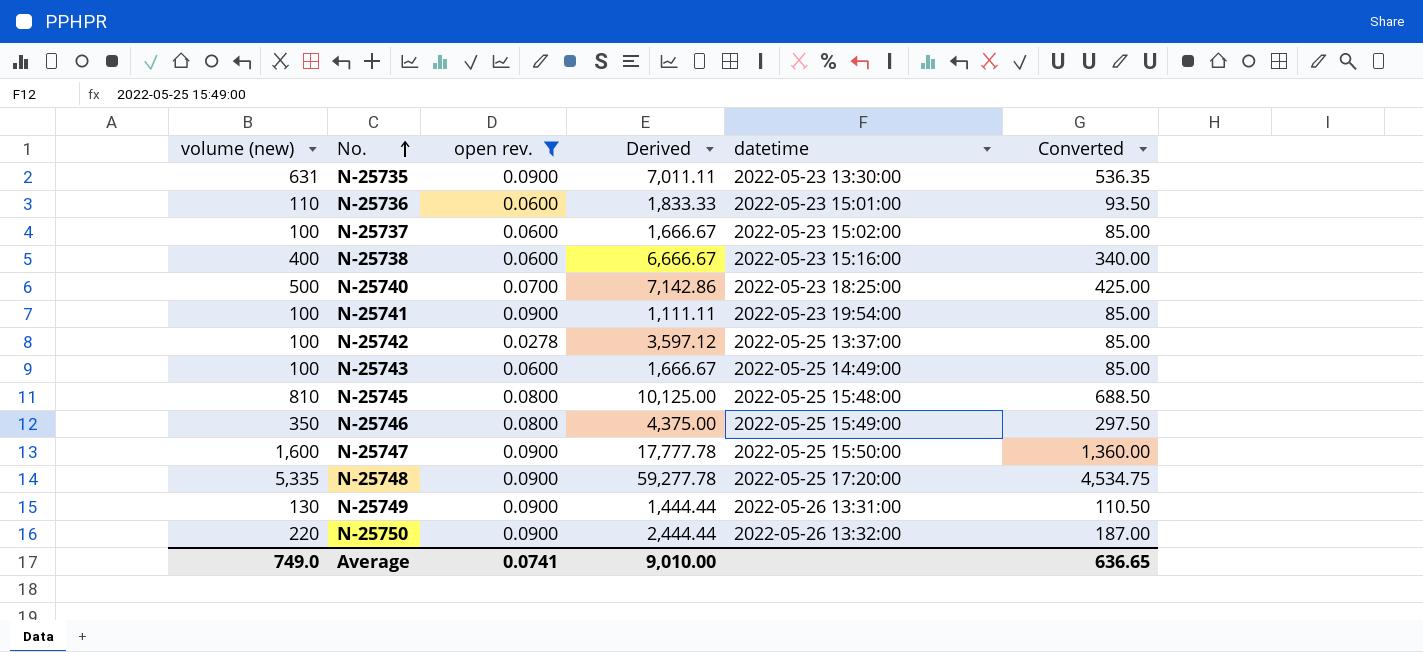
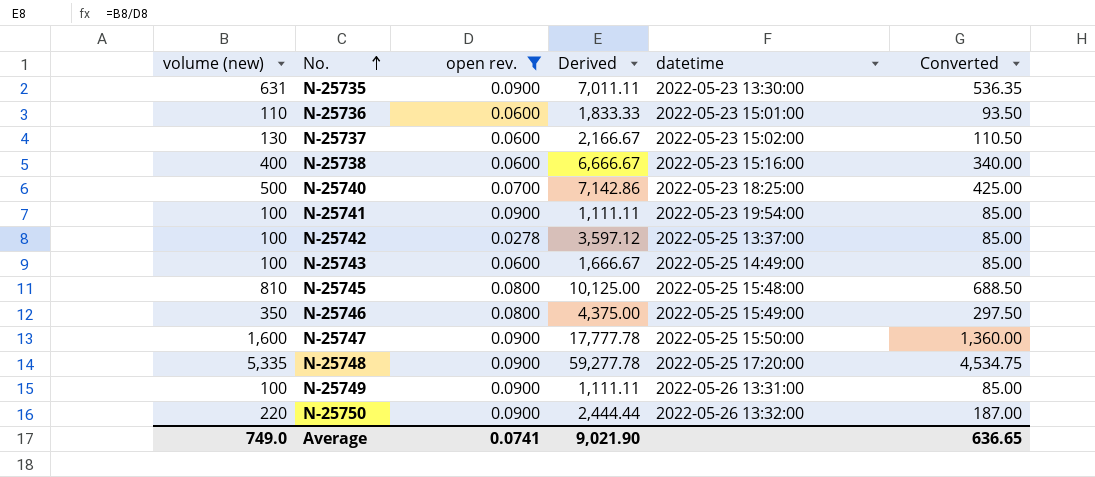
N-25737 | volume (new): 100 -> 130
N-25737 | Derived: 1,666.67 -> 2,166.67
N-25737 | Converted: 85.00 -> 110.50
N-25749 | volume (new): 130 -> 100
N-25749 | Derived: 1,444.44 -> 1,111.11
N-25749 | Converted: 110.50 -> 85.00
Average | Derived: 9,010.00 -> 9,021.90

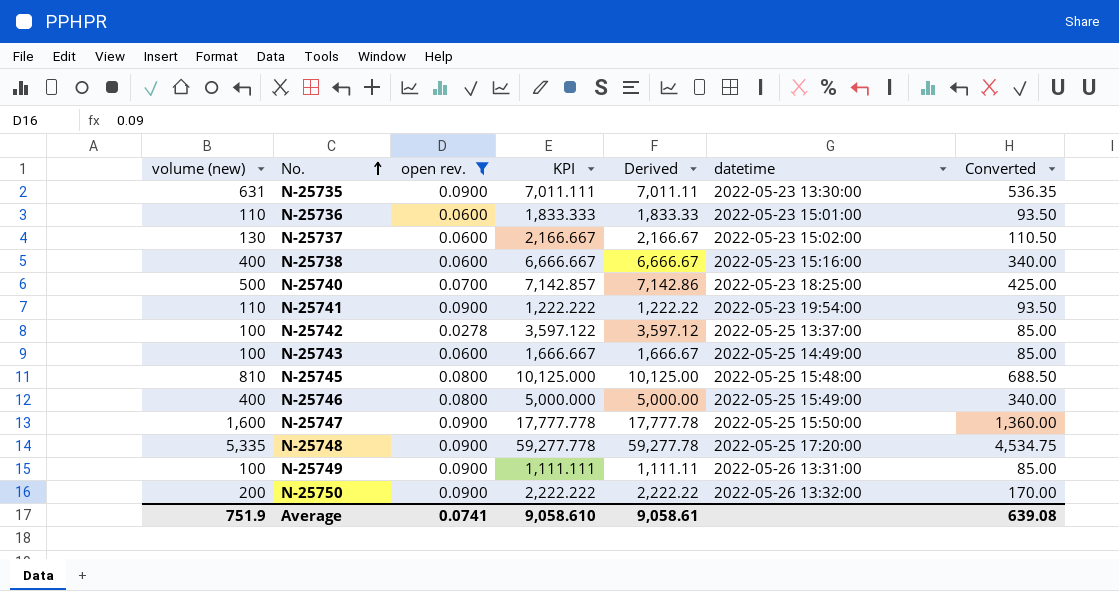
column KPI | formula: none -> [volume (new)] / [open rev.]
N-25741 | volume (new): 100 -> 110
N-25741 | Derived: 1,111.11 -> 1,222.22
N-25741 | Converted: 85.00 -> 93.50
N-25746 | volume (new): 350 -> 400
N-25746 | Derived: 4,375.00 -> 5,000.00
N-25746 | Converted: 297.50 -> 340.00
N-25750 | volume (new): 220 -> 200
N-25750 | Derived: 2,444.44 -> 2,222.22
N-25750 | Converted: 187.00 -> 170.00
Average | volume (new): 749.0 -> 751.9
Average | Derived: 9,021.90 -> 9,058.61
Average | Converted: 636.65 -> 639.08

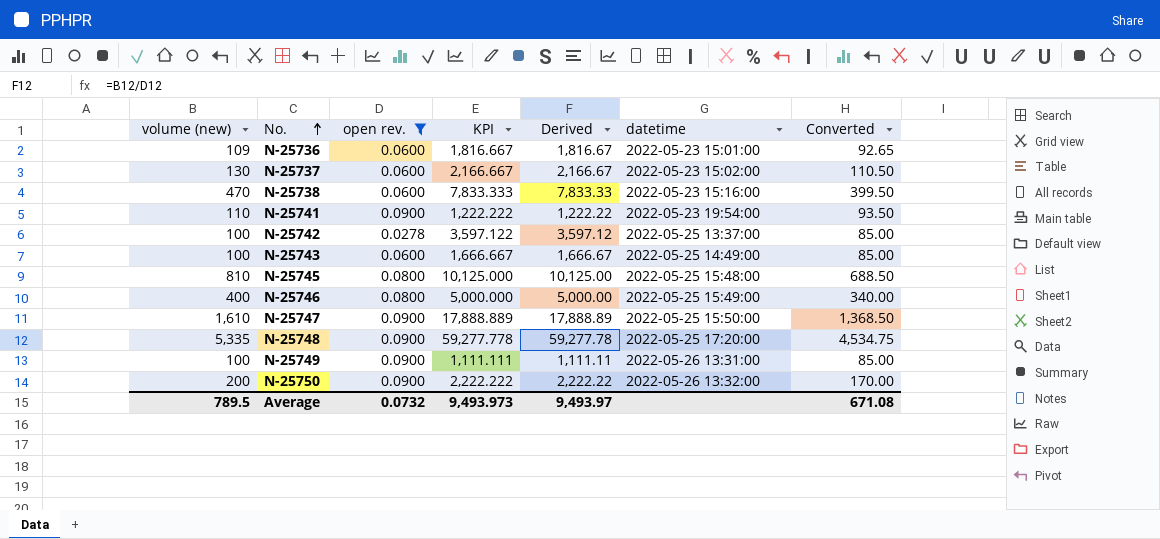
row N-25735: 631 | 0.0900 | 7,011.111 | 7,011.11 | 2022-05-23 13:30:00 | 536.35 -> none
row N-25740: 500 | 0.0700 | 7,142.857 | 7,142.86 | 2022-05-23 18:25:00 | 425.00 -> none
N-25736 | volume (new): 110 -> 109
N-25736 | KPI: 1,833.333 -> 1,816.667
N-25736 | Derived: 1,833.33 -> 1,816.67
N-25736 | Converted: 93.50 -> 92.65
N-25738 | volume (new): 400 -> 470
N-25738 | KPI: 6,666.667 -> 7,833.333
N-25738 | Derived: 6,666.67 -> 7,833.33
N-25738 | Converted: 340.00 -> 399.50
N-25747 | volume (new): 1,600 -> 1,610
N-25747 | KPI: 17,777.778 -> 17,888.889
N-25747 | Derived: 17,777.78 -> 17,888.89
N-25747 | Converted: 1,360.00 -> 1,368.50
Average | volume (new): 751.9 -> 789.5
Average | open rev.: 0.0741 -> 0.0732
Average | KPI: 9,058.610 -> 9,493.973
Average | Derived: 9,058.61 -> 9,493.97
Average | Converted: 639.08 -> 671.08

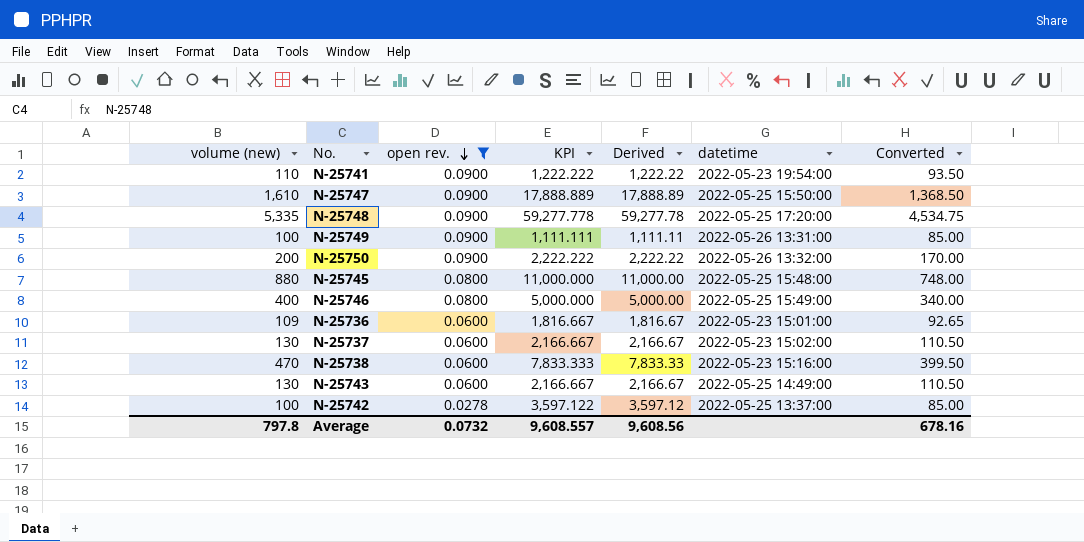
row order: No. ascending -> open rev. descending
N-25745 | volume (new): 810 -> 880
N-25745 | KPI: 10,125.000 -> 11,000.000
N-25745 | Derived: 10,125.00 -> 11,000.00
N-25745 | Converted: 688.50 -> 748.00
N-25743 | volume (new): 100 -> 130
N-25743 | KPI: 1,666.667 -> 2,166.667
N-25743 | Derived: 1,666.67 -> 2,166.67
N-25743 | Converted: 85.00 -> 110.50
Average | volume (new): 789.5 -> 797.8
Average | KPI: 9,493.973 -> 9,608.557
Average | Derived: 9,493.97 -> 9,608.56
Average | Converted: 671.08 -> 678.16

